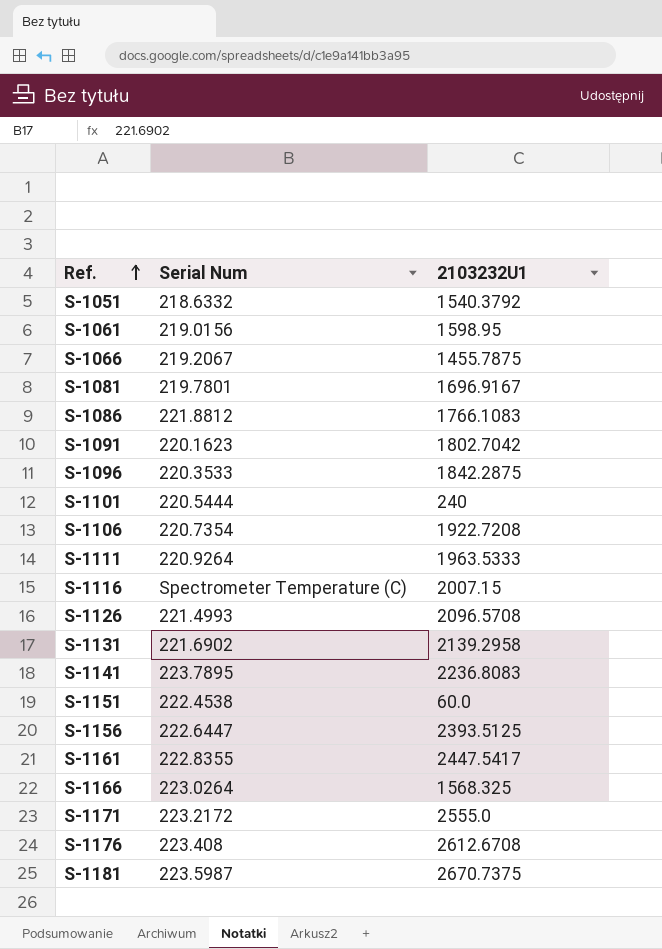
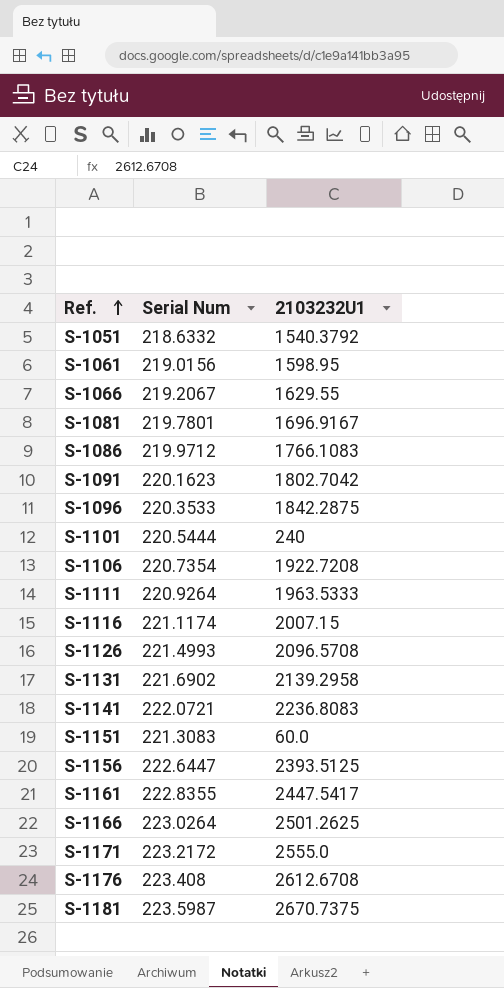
S-1066 | 2103232U1: 1455.7875 -> 1629.55
S-1086 | Serial Num: 221.8812 -> 219.9712
S-1116 | Serial Num: Spectrometer Temperature (C) -> 221.1174
S-1141 | Serial Num: 223.7895 -> 222.0721
S-1151 | Serial Num: 222.4538 -> 221.3083
S-1166 | 2103232U1: 1568.325 -> 2501.2625

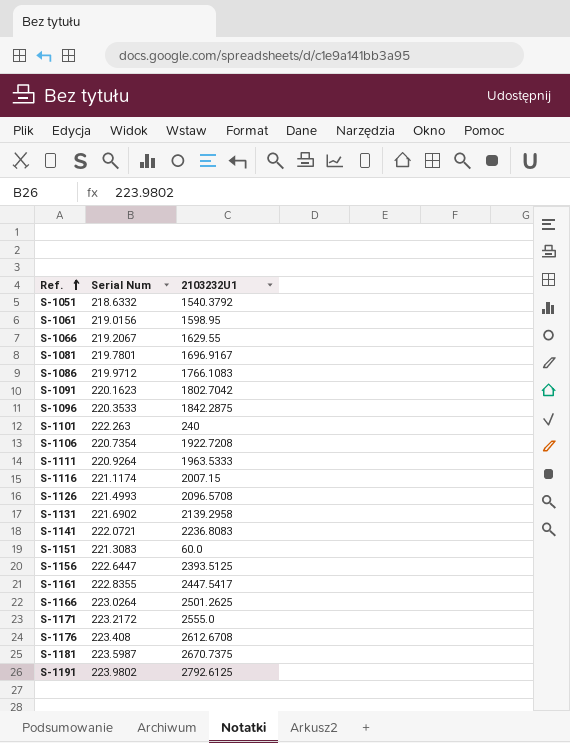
S-1101 | Serial Num: 220.5444 -> 222.263
row S-1191: none -> 223.9802 | 2792.6125

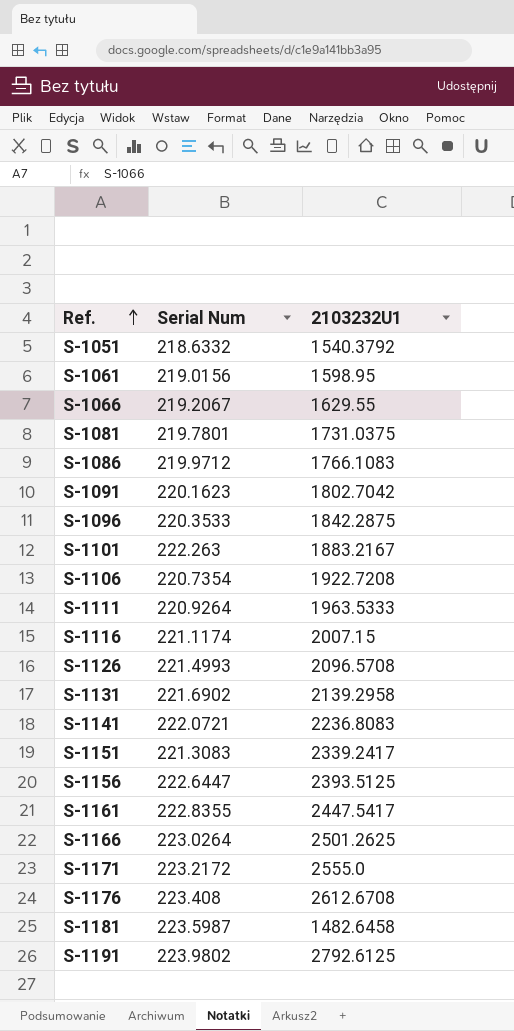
S-1081 | 2103232U1: 1696.9167 -> 1731.0375
S-1101 | 2103232U1: 240 -> 1883.2167
S-1151 | 2103232U1: 60.0 -> 2339.2417
S-1181 | 2103232U1: 2670.7375 -> 1482.6458

